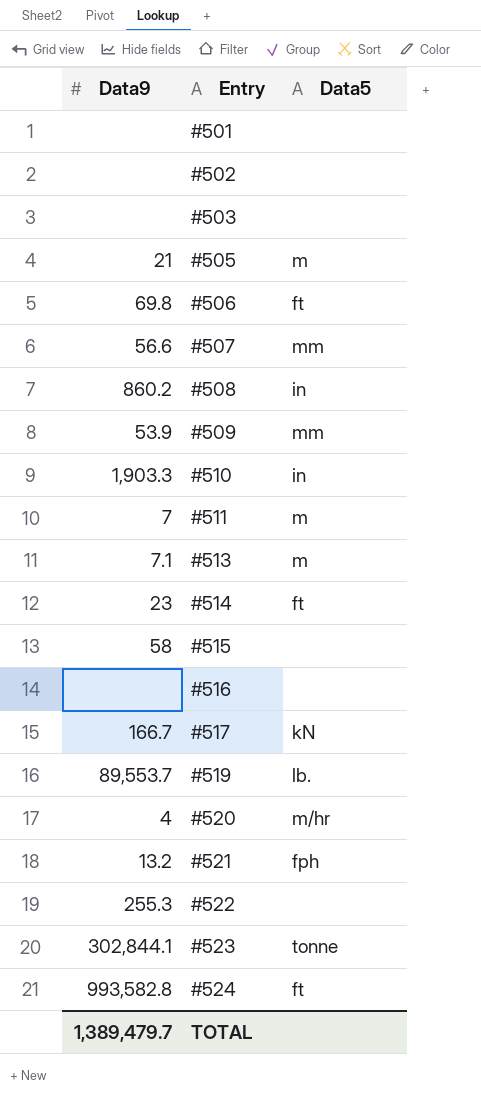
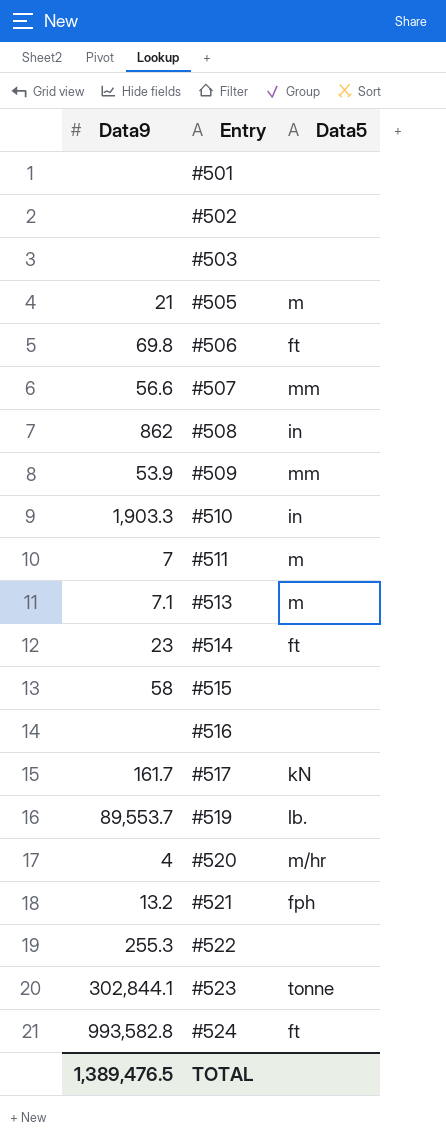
#508 | Data9: 860.2 -> 862
#517 | Data9: 166.7 -> 161.7
TOTAL | Data9: 1,389,479.7 -> 1,389,476.5

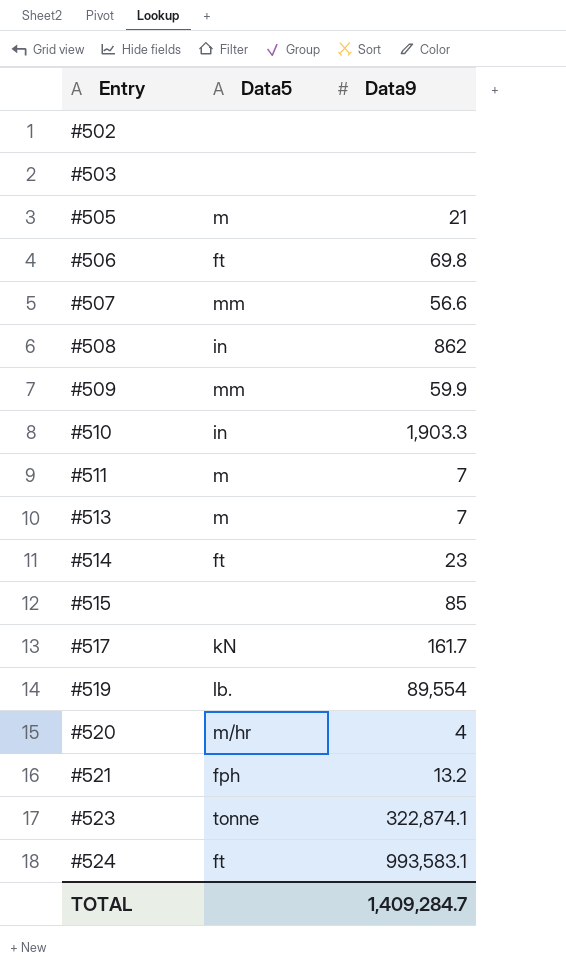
column Data9 | position: 1 -> 3
row #501: none | none -> none
row #516: none | none -> none
row #522: 255.3 | none -> none
#509 | Data9: 53.9 -> 59.9
#513 | Data9: 7.1 -> 7
#515 | Data9: 58 -> 85
#519 | Data9: 89,553.7 -> 89,554
#523 | Data9: 302,844.1 -> 322,874.1
#524 | Data9: 993,582.8 -> 993,583.1
TOTAL | Data9: 1,389,476.5 -> 1,409,284.7

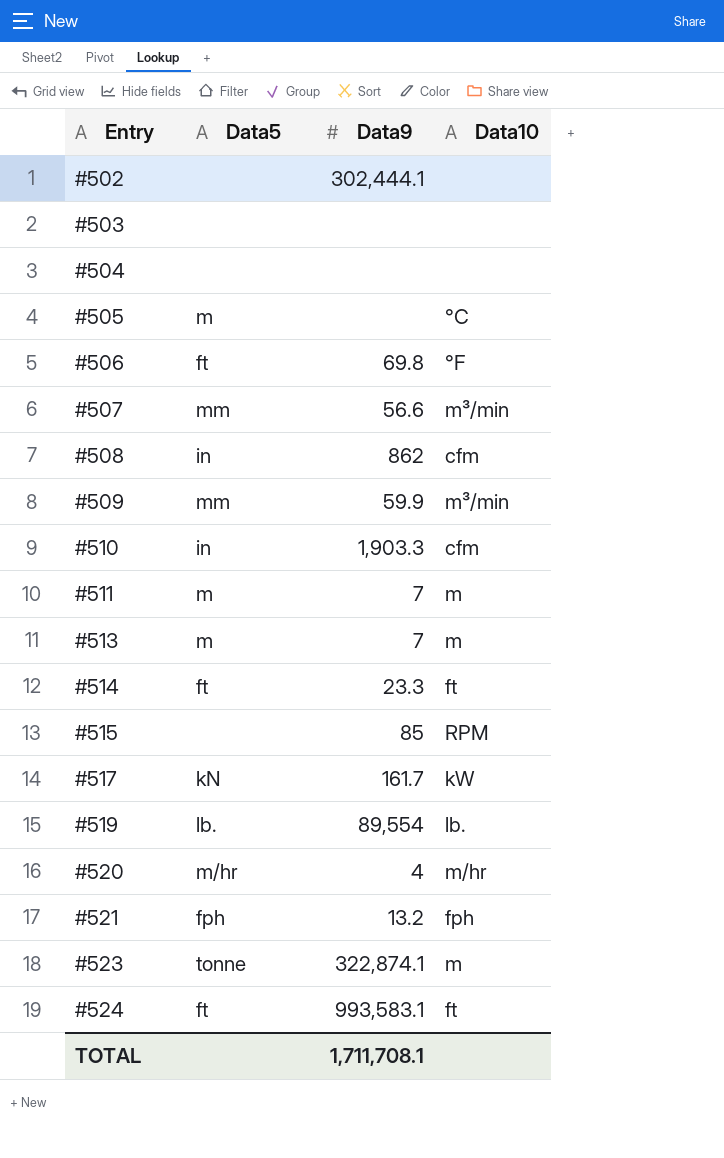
column Data10 | position: none -> 4
#502 | Data9: none -> 302,444.1
row #504: none -> none | none | none
#505 | Data9: 21 -> none
#514 | Data9: 23 -> 23.3
TOTAL | Data9: 1,409,284.7 -> 1,711,708.1

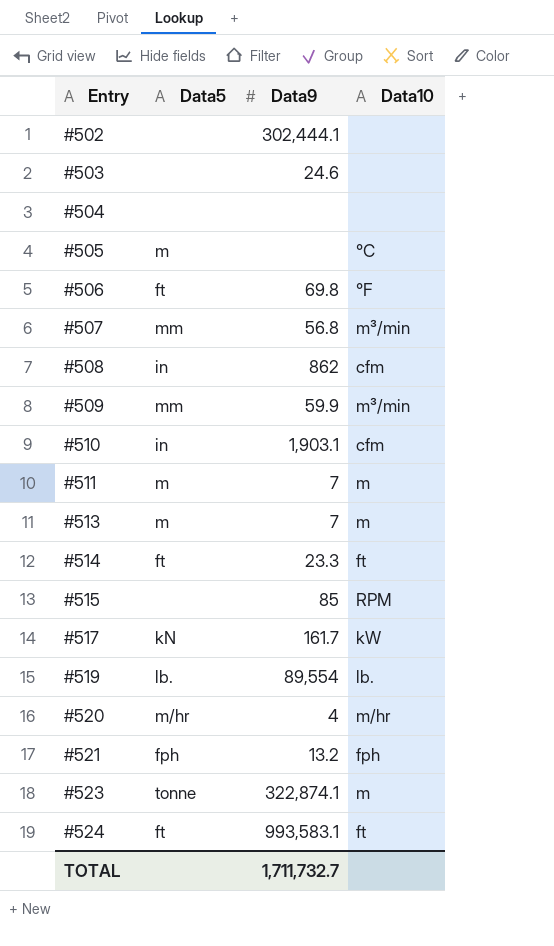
#503 | Data9: none -> 24.6
#507 | Data9: 56.6 -> 56.8
#510 | Data9: 1,903.3 -> 1,903.1
TOTAL | Data9: 1,711,708.1 -> 1,711,732.7

